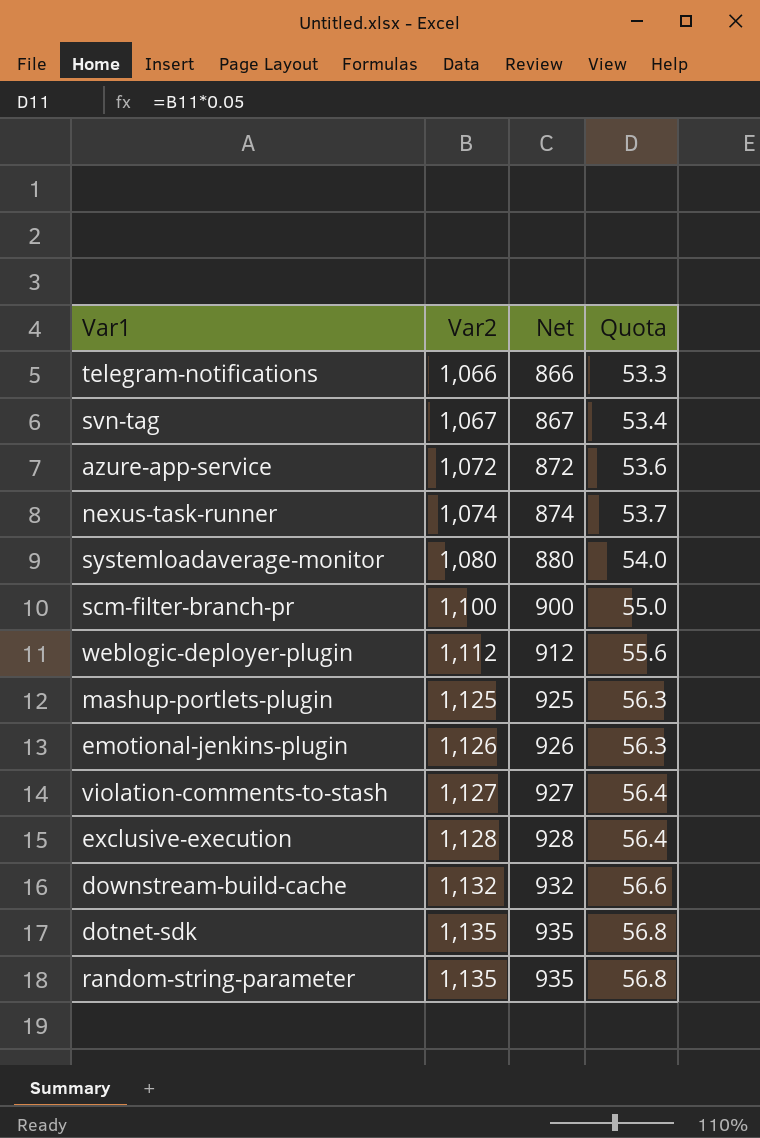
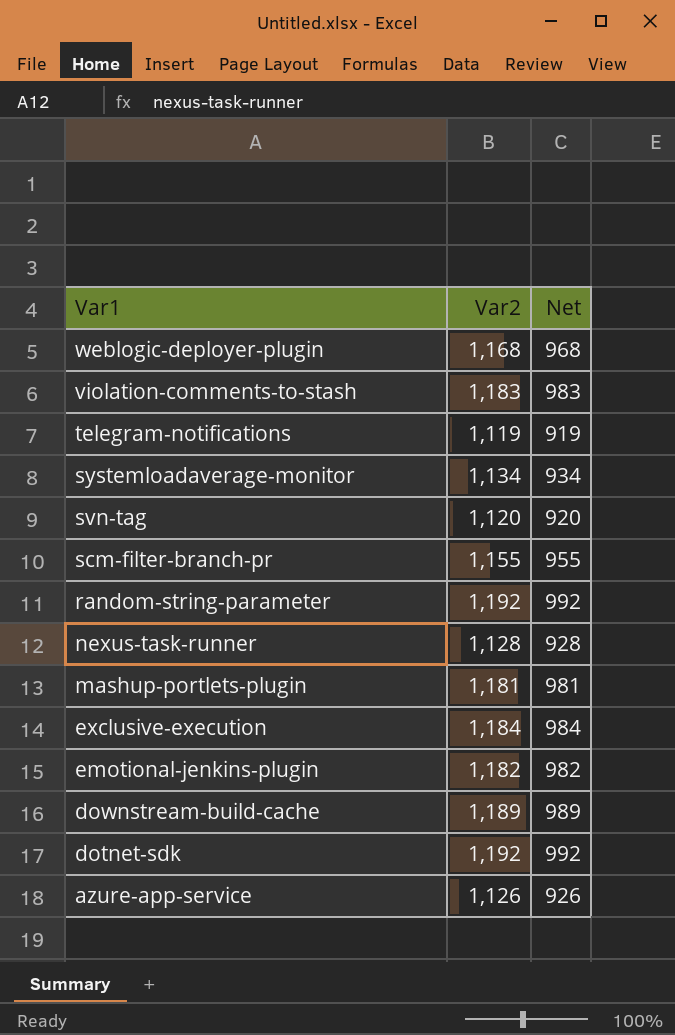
row order: Var2 ascending -> Var1 descending
column Quota | formula: [Var2] * 0.05 -> none
weblogic-deployer-plugin | Var2: 1,112 -> 1,168
weblogic-deployer-plugin | Net: 912 -> 968
violation-comments-to-stash | Var2: 1,127 -> 1,183
violation-comments-to-stash | Net: 927 -> 983
telegram-notifications | Var2: 1,066 -> 1,119
telegram-notifications | Net: 866 -> 919
systemloadaverage-monitor | Var2: 1,080 -> 1,134
systemloadaverage-monitor | Net: 880 -> 934
svn-tag | Var2: 1,067 -> 1,120
svn-tag | Net: 867 -> 920
scm-filter-branch-pr | Var2: 1,100 -> 1,155
scm-filter-branch-pr | Net: 900 -> 955
random-string-parameter | Var2: 1,135 -> 1,192
random-string-parameter | Net: 935 -> 992
nexus-task-runner | Var2: 1,074 -> 1,128
nexus-task-runner | Net: 874 -> 928
mashup-portlets-plugin | Var2: 1,125 -> 1,181
mashup-portlets-plugin | Net: 925 -> 981
exclusive-execution | Var2: 1,128 -> 1,184
exclusive-execution | Net: 928 -> 984
emotional-jenkins-plugin | Var2: 1,126 -> 1,182
emotional-jenkins-plugin | Net: 926 -> 982
downstream-build-cache | Var2: 1,132 -> 1,189
downstream-build-cache | Net: 932 -> 989
dotnet-sdk | Var2: 1,135 -> 1,192
dotnet-sdk | Net: 935 -> 992
azure-app-service | Var2: 1,072 -> 1,126
azure-app-service | Net: 872 -> 926

